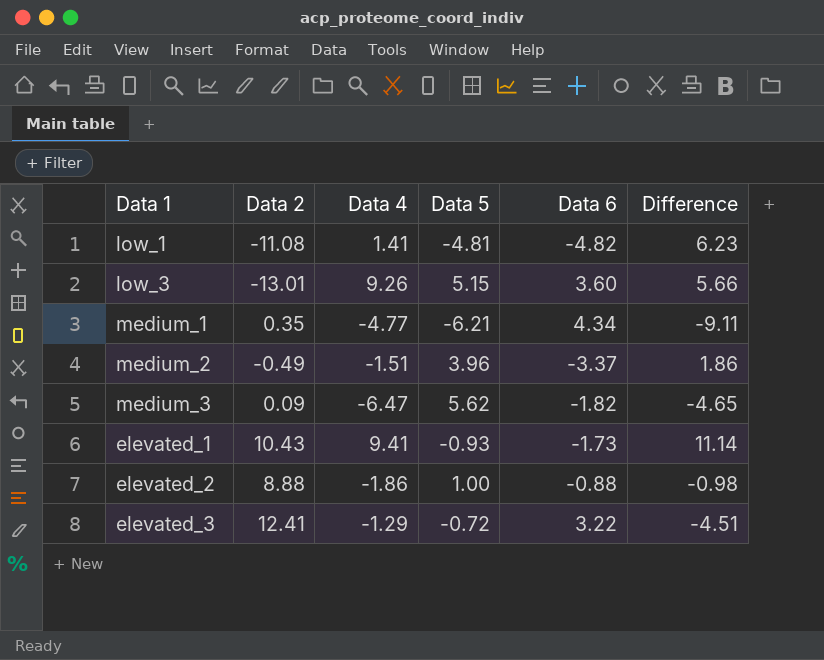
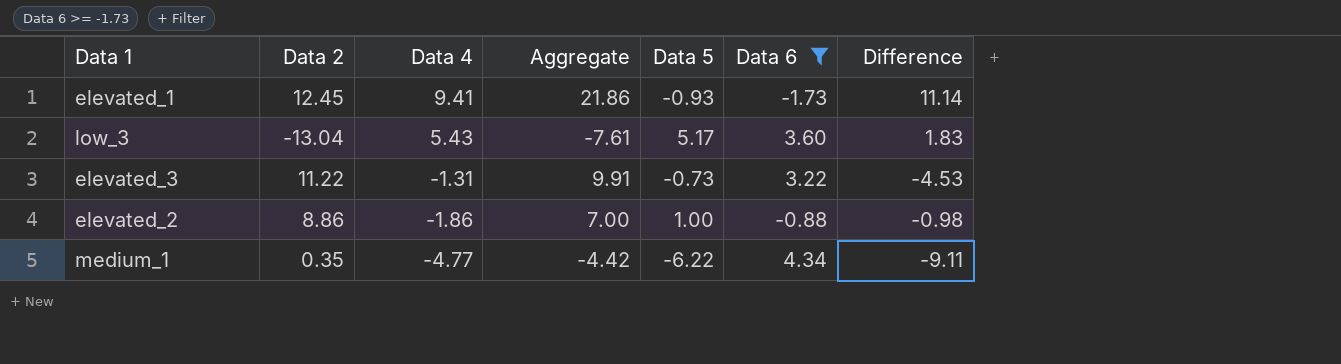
filter: none -> Data 6 >= -1.73
row order: none -> Data 4 descending
column Aggregate | formula: none -> [Data 2] + [Data 4]
elevated_1 | Data 2: 10.43 -> 12.45
low_3 | Data 2: -13.01 -> -13.04
low_3 | Data 4: 9.26 -> 5.43
low_3 | Data 5: 5.15 -> 5.17
low_3 | Difference: 5.66 -> 1.83
elevated_3 | Data 2: 12.41 -> 11.22
elevated_3 | Data 4: -1.29 -> -1.31
elevated_3 | Data 5: -0.72 -> -0.73
elevated_3 | Difference: -4.51 -> -4.53
elevated_2 | Data 2: 8.88 -> 8.86
medium_1 | Data 5: -6.21 -> -6.22

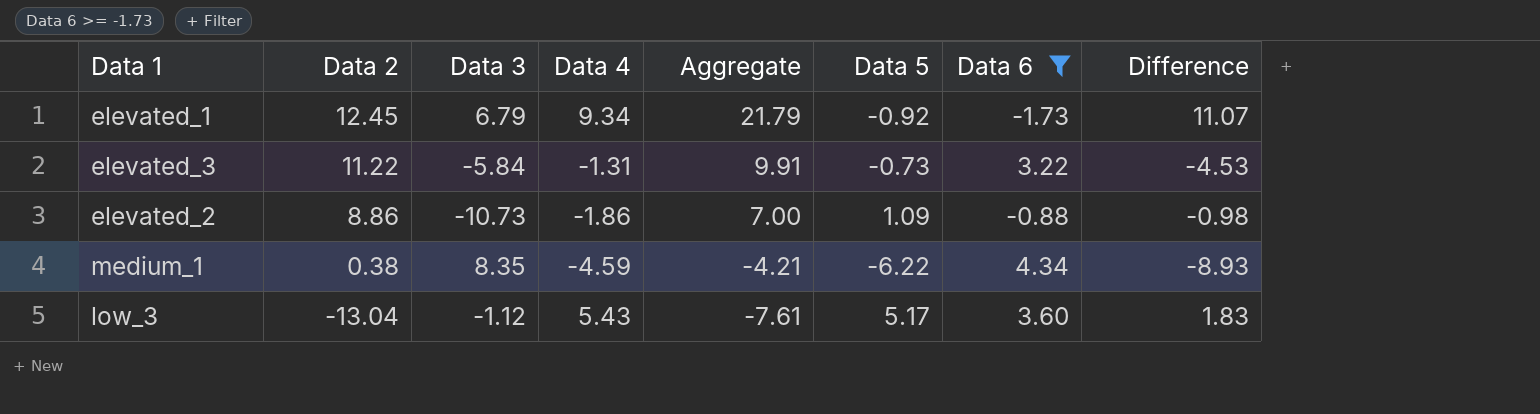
row order: Data 4 descending -> Data 2 descending
column Data 3 | position: none -> 3
elevated_1 | Data 4: 9.41 -> 9.34
elevated_1 | Aggregate: 21.86 -> 21.79
elevated_1 | Data 5: -0.93 -> -0.92
elevated_1 | Difference: 11.14 -> 11.07
elevated_2 | Data 5: 1.00 -> 1.09
medium_1 | Data 2: 0.35 -> 0.38
medium_1 | Data 4: -4.77 -> -4.59
medium_1 | Aggregate: -4.42 -> -4.21
medium_1 | Difference: -9.11 -> -8.93

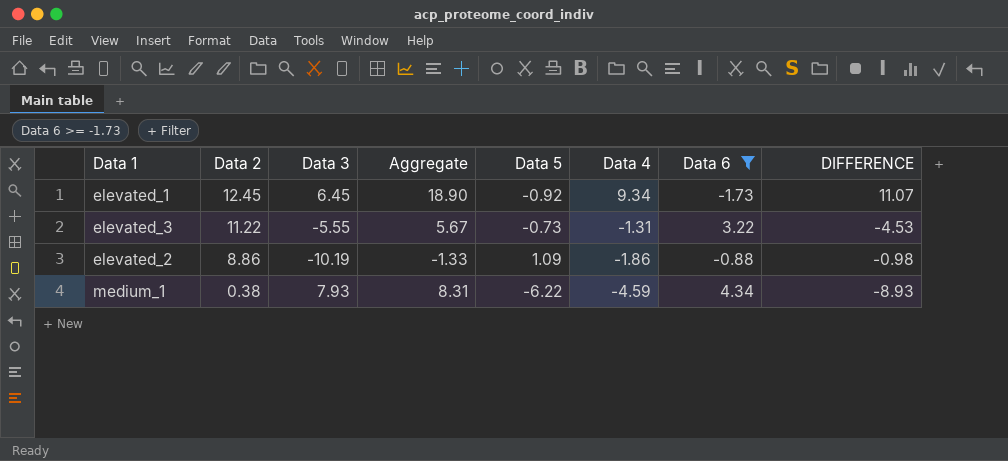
column Aggregate | formula: [Data 2] + [Data 4] -> [Data 2] + [Data 3]
column Data 4 | position: 4 -> 6
column name: Difference -> DIFFERENCE
row low_3: -13.04 | -1.12 | 5.43 | -7.61 | 5.17 | 3.60 | 1.83 -> none
elevated_1 | Data 3: 6.79 -> 6.45
elevated_3 | Data 3: -5.84 -> -5.55
elevated_2 | Data 3: -10.73 -> -10.19
medium_1 | Data 3: 8.35 -> 7.93

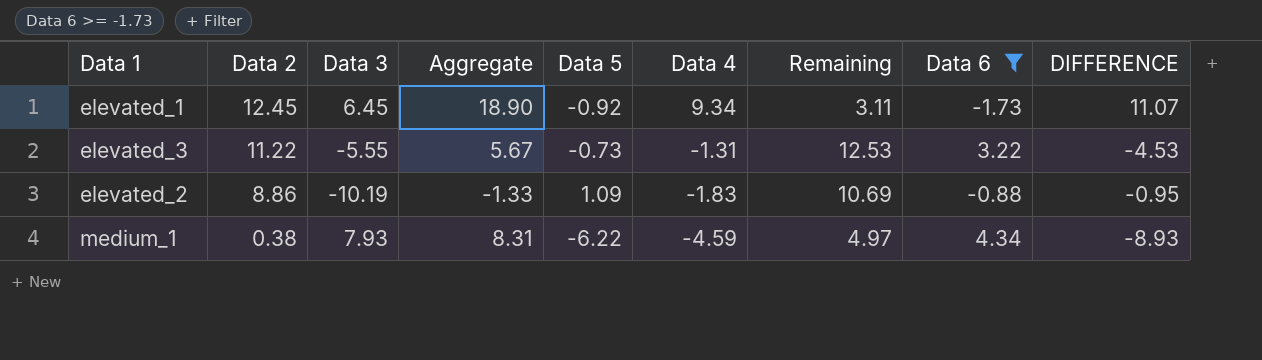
column Remaining | formula: none -> [Data 2] - [Data 4]
elevated_2 | Data 4: -1.86 -> -1.83
elevated_2 | DIFFERENCE: -0.98 -> -0.95

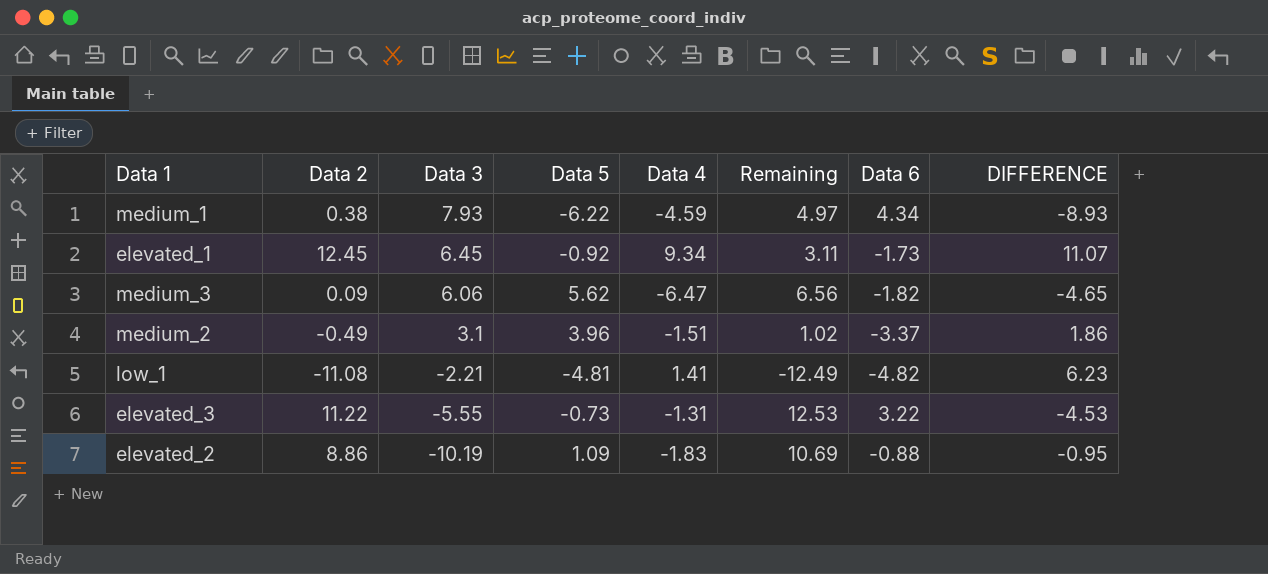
filter: Data 6 >= -1.73 -> none
row order: Data 2 descending -> Data 3 descending
column Aggregate | formula: [Data 2] + [Data 3] -> none

